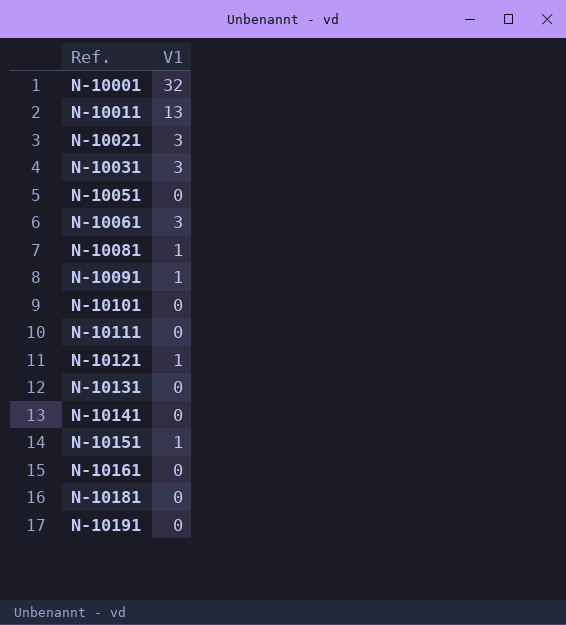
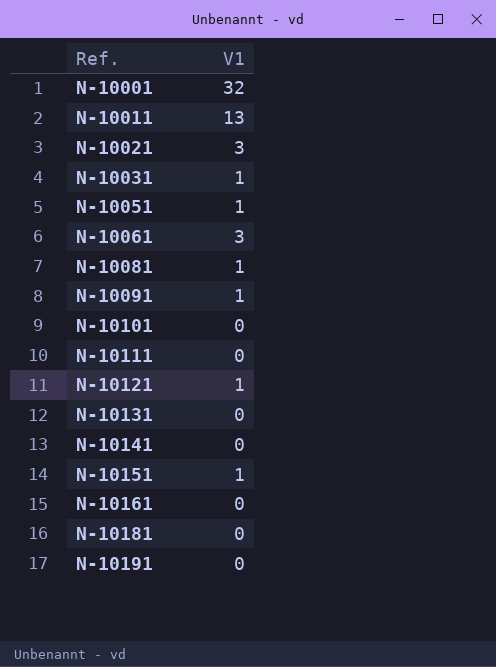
N-10031 | V1: 3 -> 1
N-10051 | V1: 0 -> 1

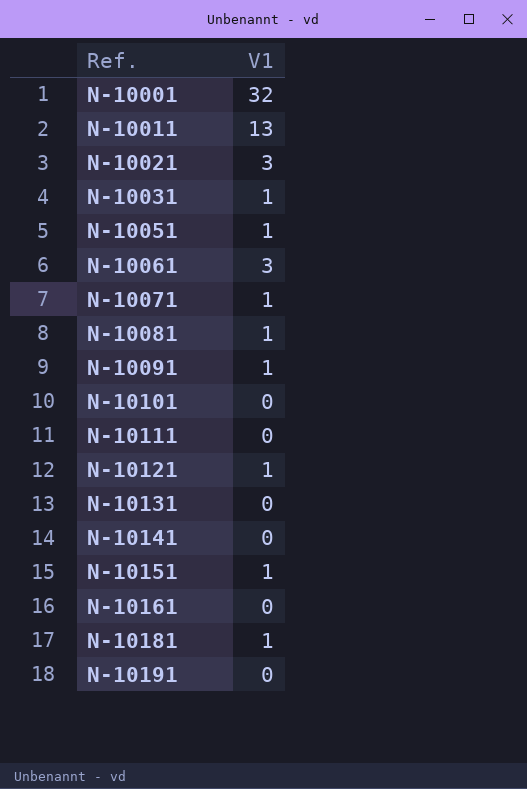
row N-10071: none -> 1
N-10181 | V1: 0 -> 1

